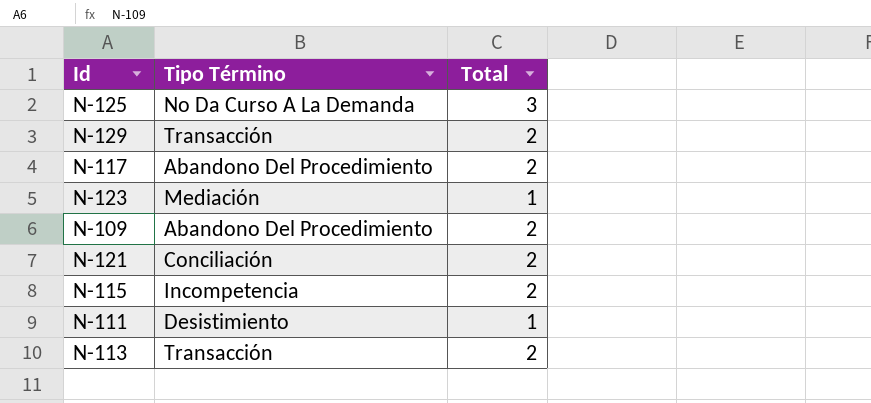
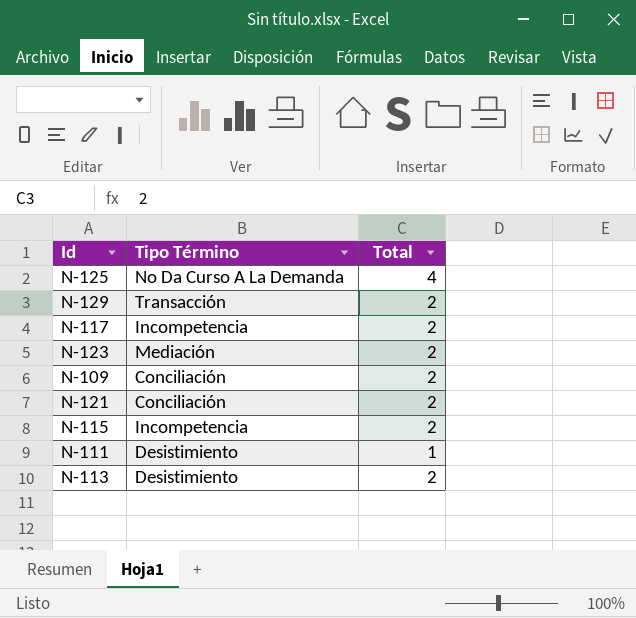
N-125 | Total: 3 -> 4
N-117 | Tipo Término: Abandono Del Procedimiento -> Incompetencia
N-123 | Total: 1 -> 2
N-109 | Tipo Término: Abandono Del Procedimiento -> Conciliación
N-113 | Tipo Término: Transacción -> Desistimiento

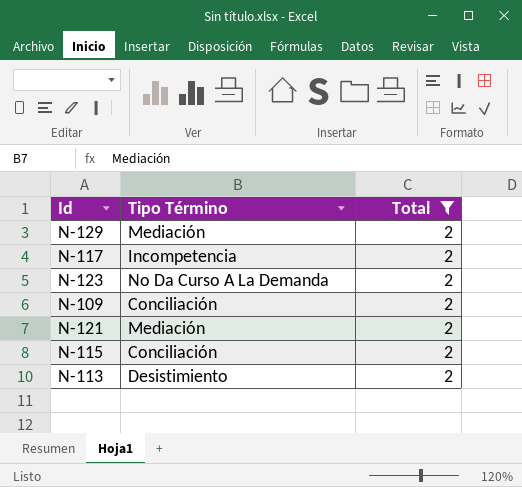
filter: none -> Total = 2
N-129 | Tipo Término: Transacción -> Mediación
N-123 | Tipo Término: Mediación -> No Da Curso A La Demanda
N-121 | Tipo Término: Conciliación -> Mediación
N-115 | Tipo Término: Incompetencia -> Conciliación

